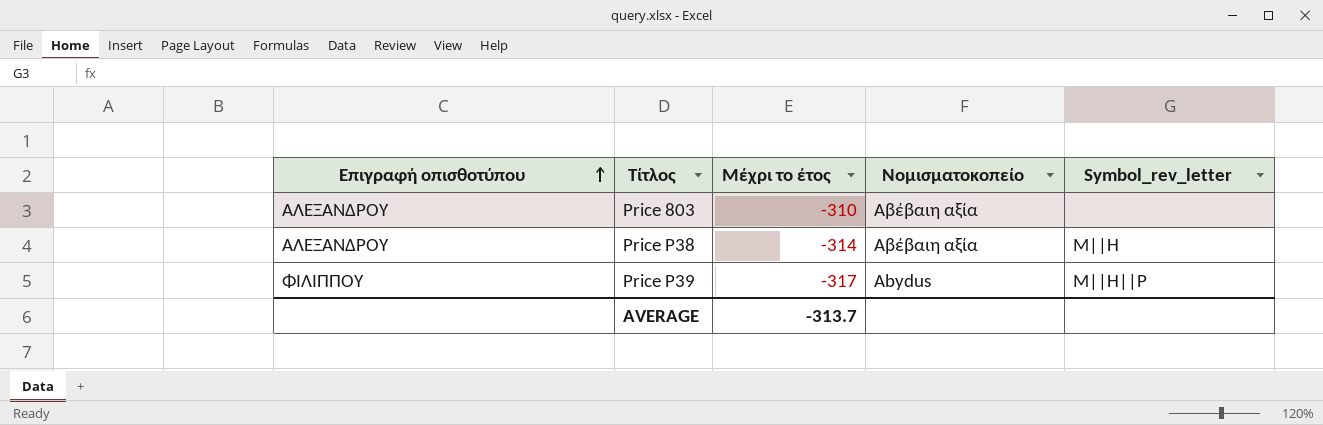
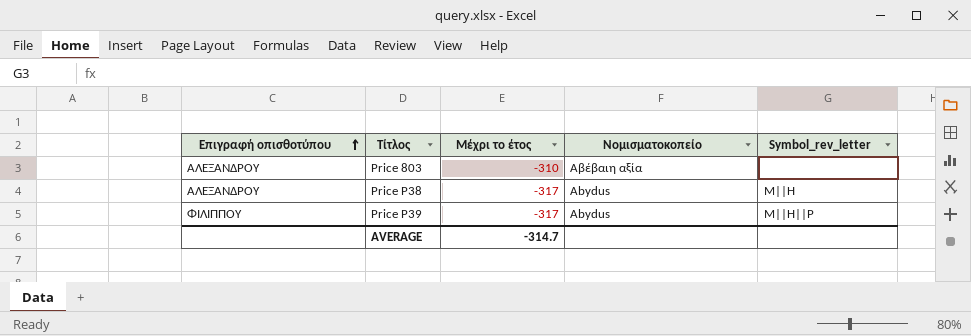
Price P38 | Μέχρι το έτος: -314 -> -317
Price P38 | Νομισματοκοπείο: Αβέβαιη αξία -> Abydus
AVERAGE | Μέχρι το έτος: -313.7 -> -314.7

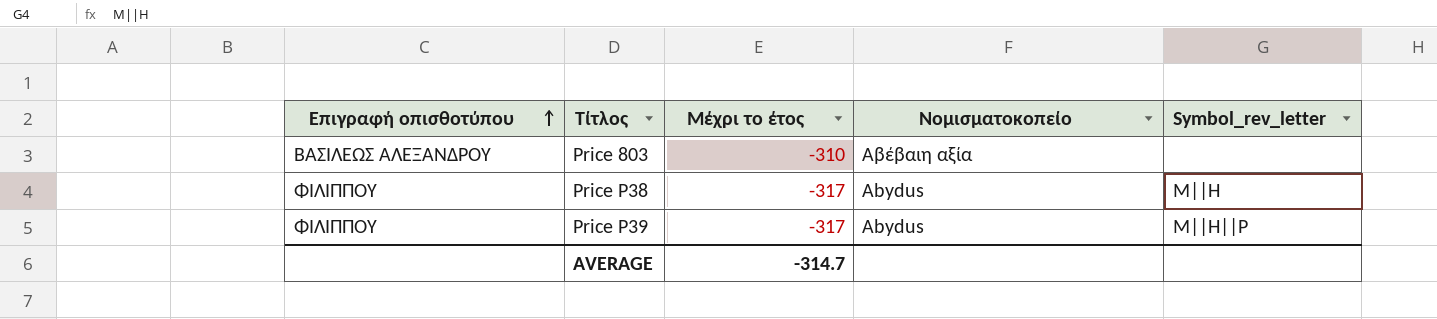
Price 803 | Επιγραφή οπισθοτύπου: ΑΛΕΞΑΝΔΡΟΥ -> ΒΑΣΙΛΕΩΣ ΑΛΕΞΑΝΔΡΟΥ
Price P38 | Επιγραφή οπισθοτύπου: ΑΛΕΞΑΝΔΡΟΥ -> ΦΙΛΙΠΠΟΥ

